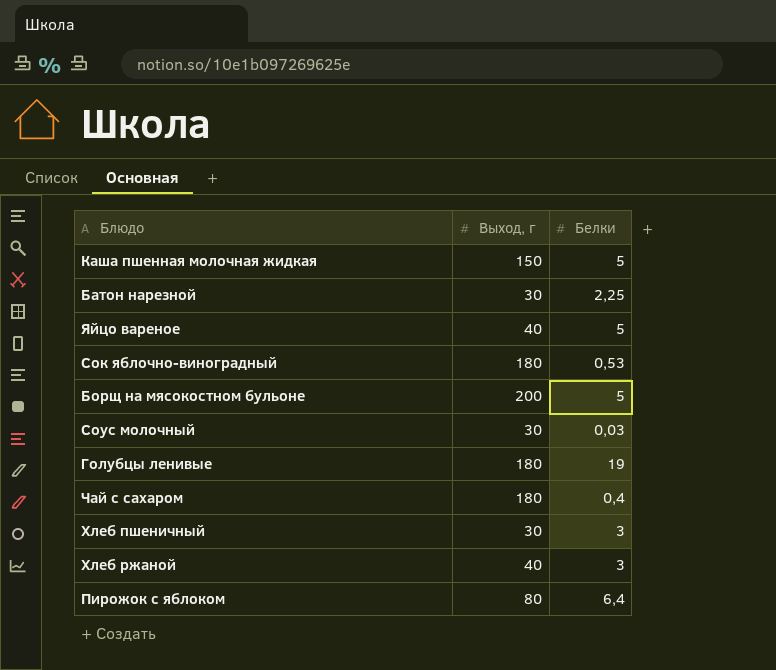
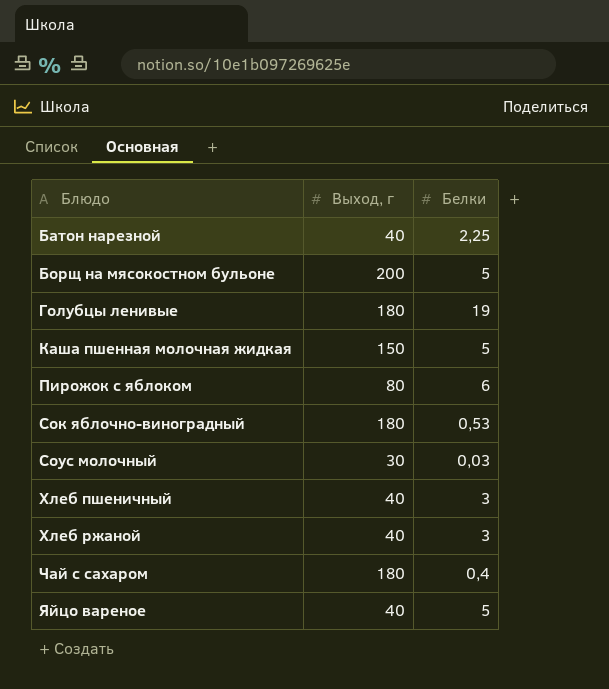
row order: none -> Блюдо ascending
Батон нарезной | Выход, г: 30 -> 40
Пирожок с яблоком | Белки: 6,4 -> 6
Хлеб пшеничный | Выход, г: 30 -> 40

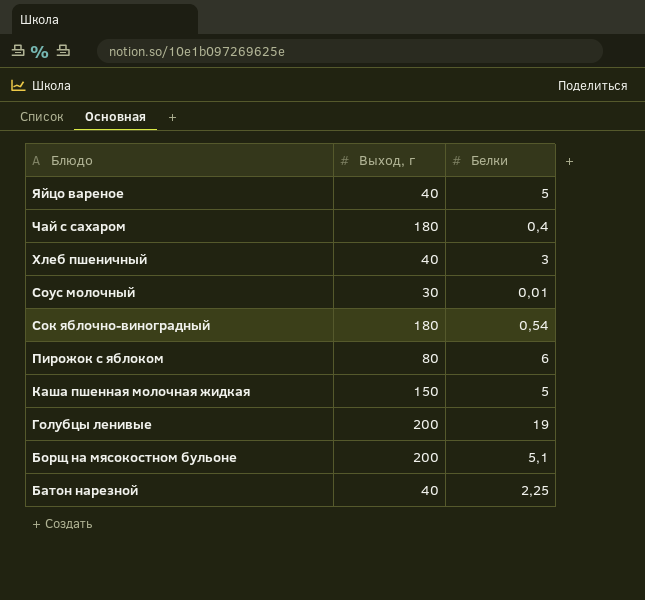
row order: Блюдо ascending -> Блюдо descending
row Хлеб ржаной: 40 | 3 -> none
Соус молочный | Белки: 0,03 -> 0,01
Сок яблочно-виноградный | Белки: 0,53 -> 0,54
Голубцы ленивые | Выход, г: 180 -> 200
Борщ на мясокостном бульоне | Белки: 5 -> 5,1

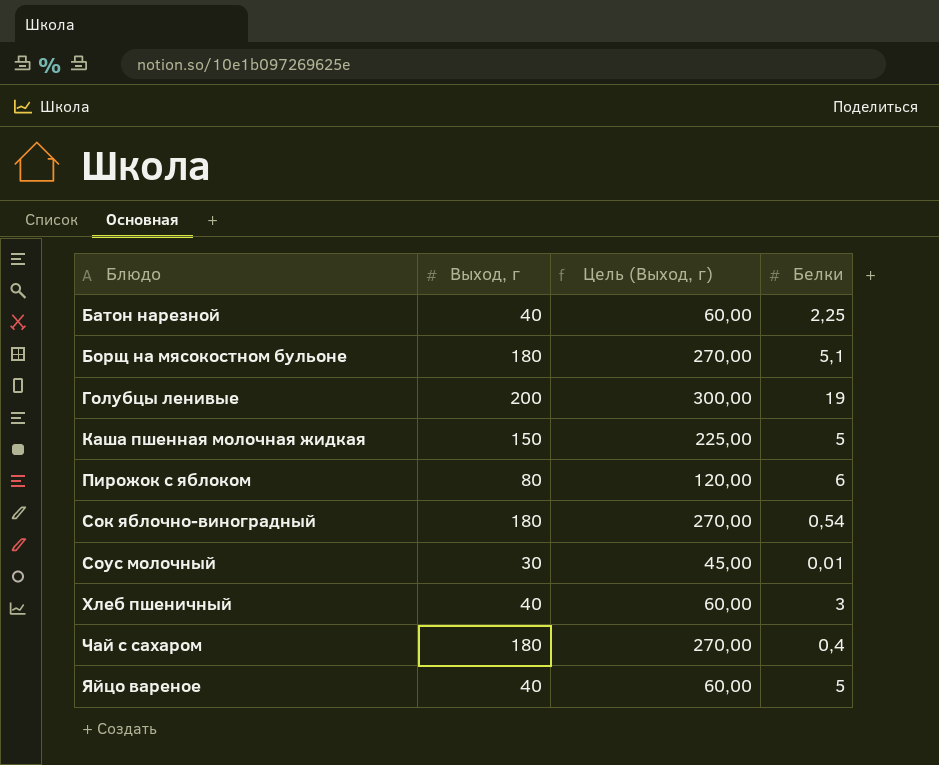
row order: Блюдо descending -> Блюдо ascending
column Цель (Выход, г) | formula: none -> [Выход, г] * 1,5
Борщ на мясокостном бульоне | Выход, г: 200 -> 180

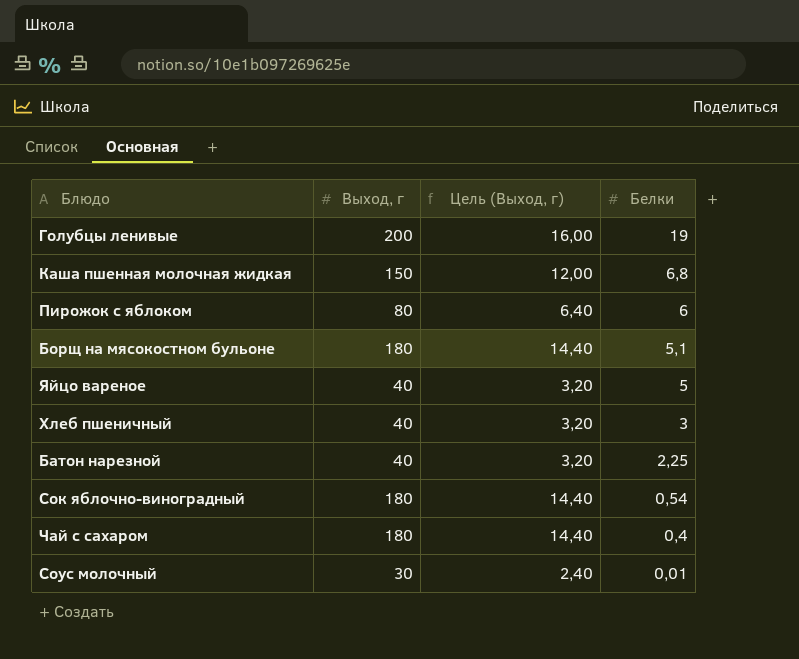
row order: Блюдо ascending -> Белки descending
column Цель (Выход, г) | formula: [Выход, г] * 1,5 -> [Выход, г] * 0,08
Каша пшенная молочная жидкая | Белки: 5 -> 6,8

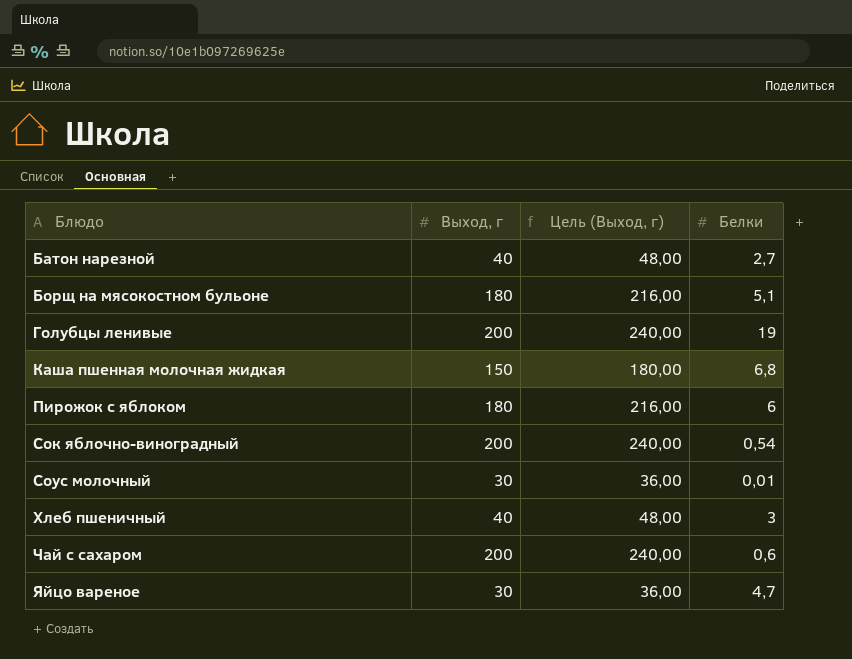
row order: Белки descending -> Блюдо ascending
column Цель (Выход, г) | formula: [Выход, г] * 0,08 -> [Выход, г] * 1,2
Батон нарезной | Белки: 2,25 -> 2,7
Пирожок с яблоком | Выход, г: 80 -> 180
Сок яблочно-виноградный | Выход, г: 180 -> 200
Чай с сахаром | Выход, г: 180 -> 200
Чай с сахаром | Белки: 0,4 -> 0,6
Яйцо вареное | Выход, г: 40 -> 30
Яйцо вареное | Белки: 5 -> 4,7

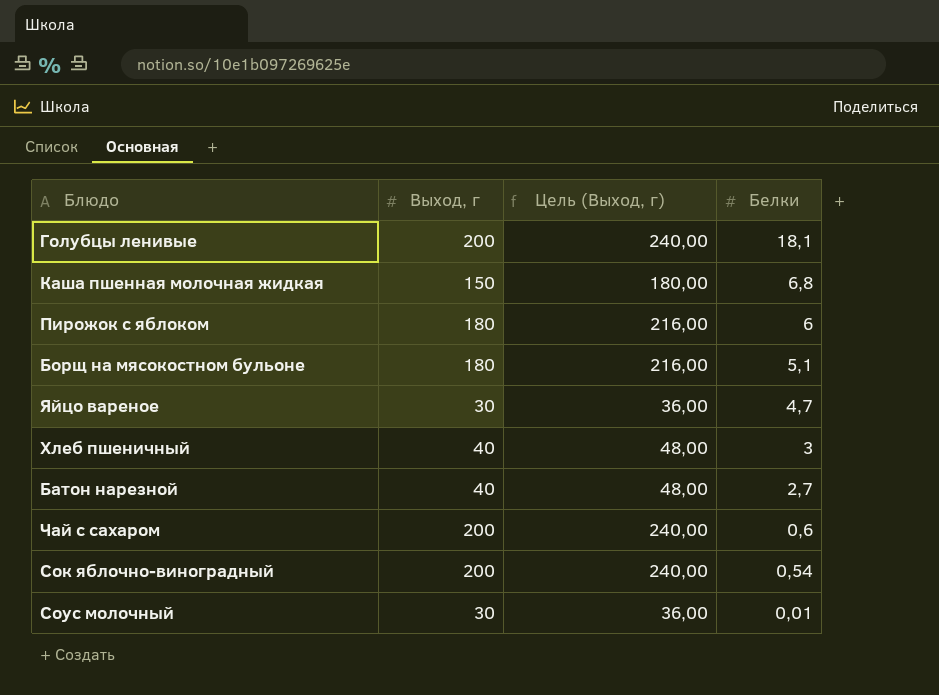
row order: Блюдо ascending -> Белки descending
Голубцы ленивые | Белки: 19 -> 18,1

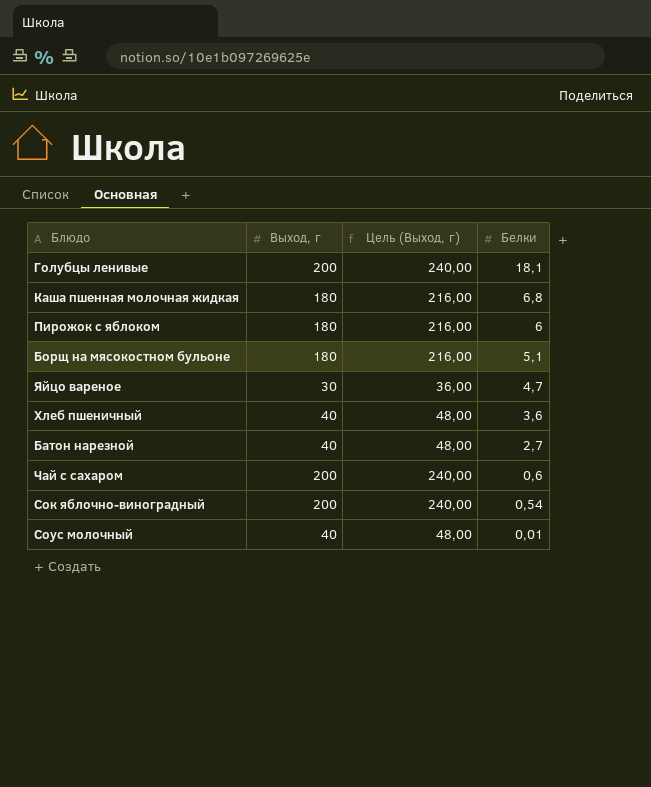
Каша пшенная молочная жидкая | Выход, г: 150 -> 180
Каша пшенная молочная жидкая | Цель (Выход, г): 180,00 -> 216,00
Хлеб пшеничный | Белки: 3 -> 3,6
Соус молочный | Выход, г: 30 -> 40
Соус молочный | Цель (Выход, г): 36,00 -> 48,00

